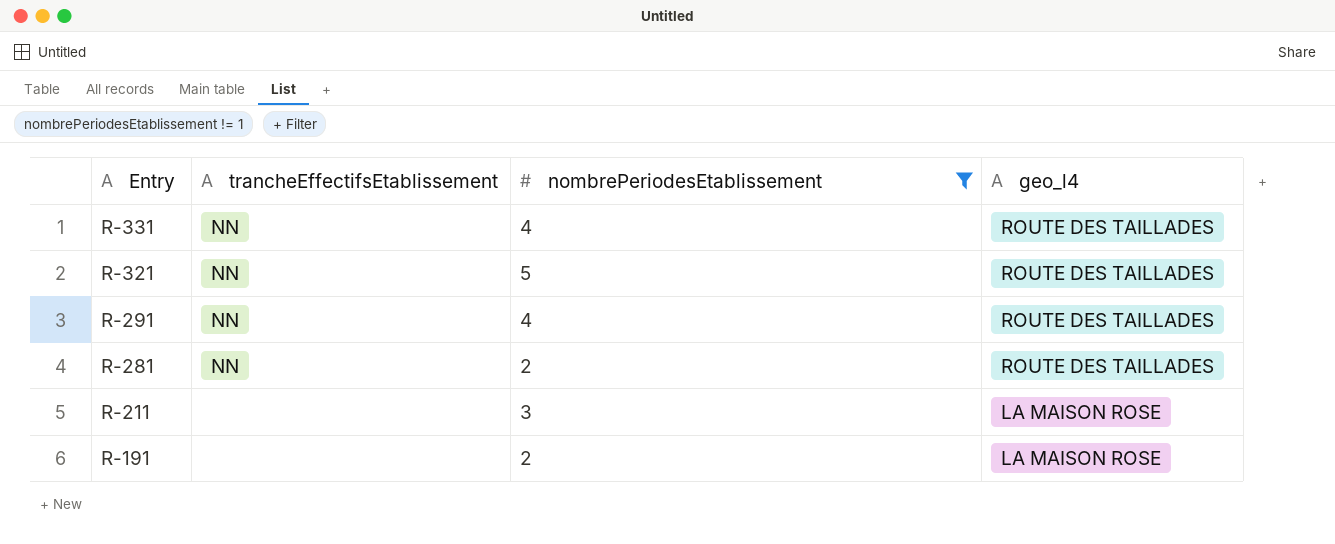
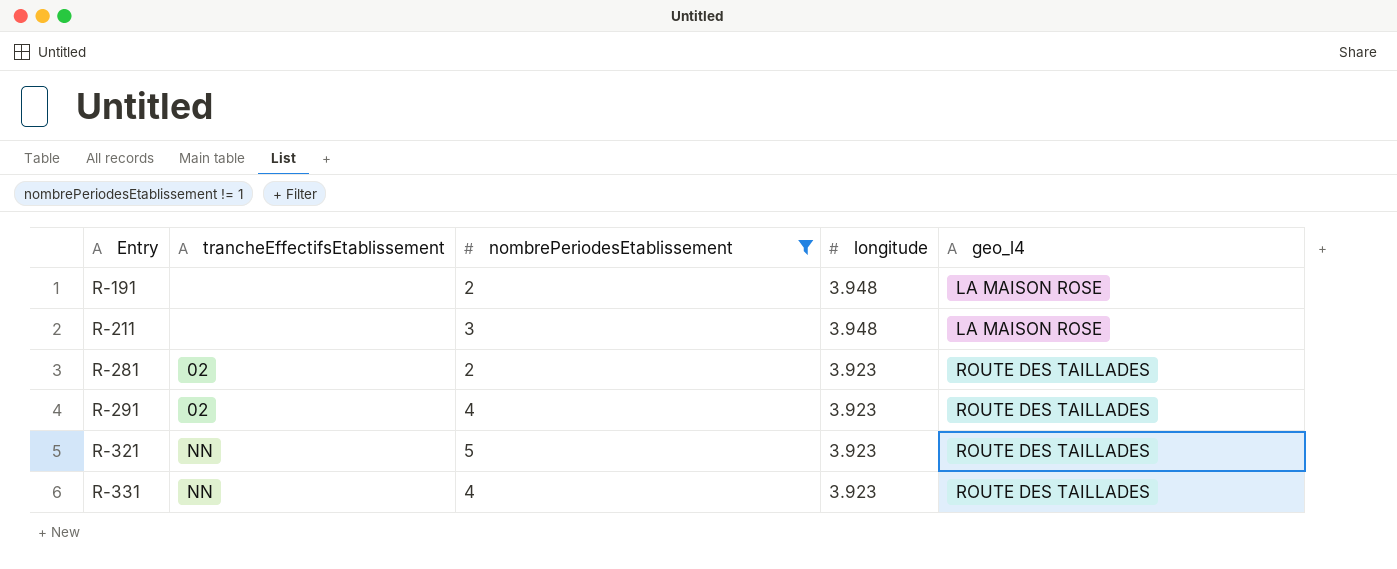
row order: Entry descending -> Entry ascending
column longitude | position: none -> 4
R-281 | trancheEffectifsEtablissement: NN -> 02
R-291 | trancheEffectifsEtablissement: NN -> 02

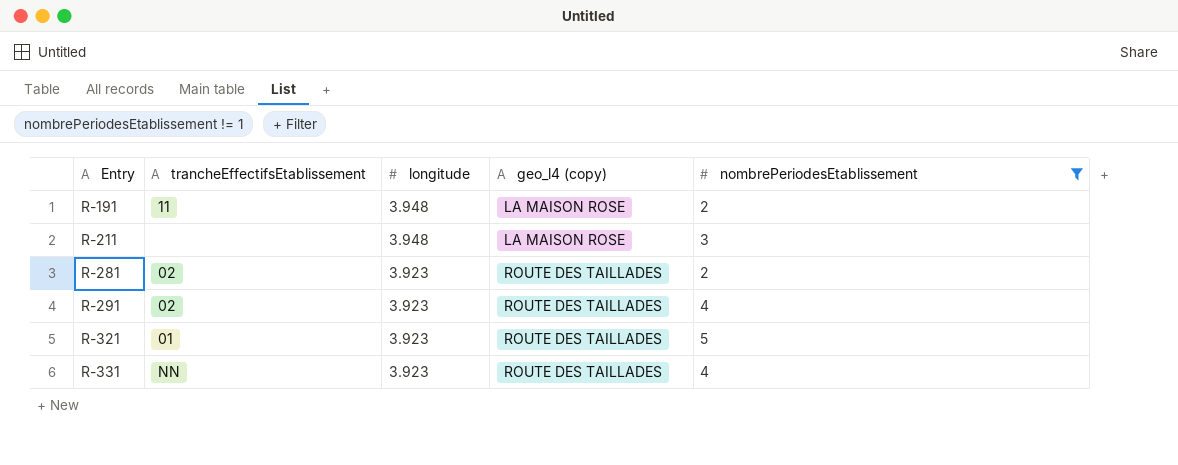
column name: geo_l4 -> geo_l4 (copy)
column nombrePeriodesEtablissement | position: 3 -> 5
R-191 | trancheEffectifsEtablissement: none -> 11
R-321 | trancheEffectifsEtablissement: NN -> 01

